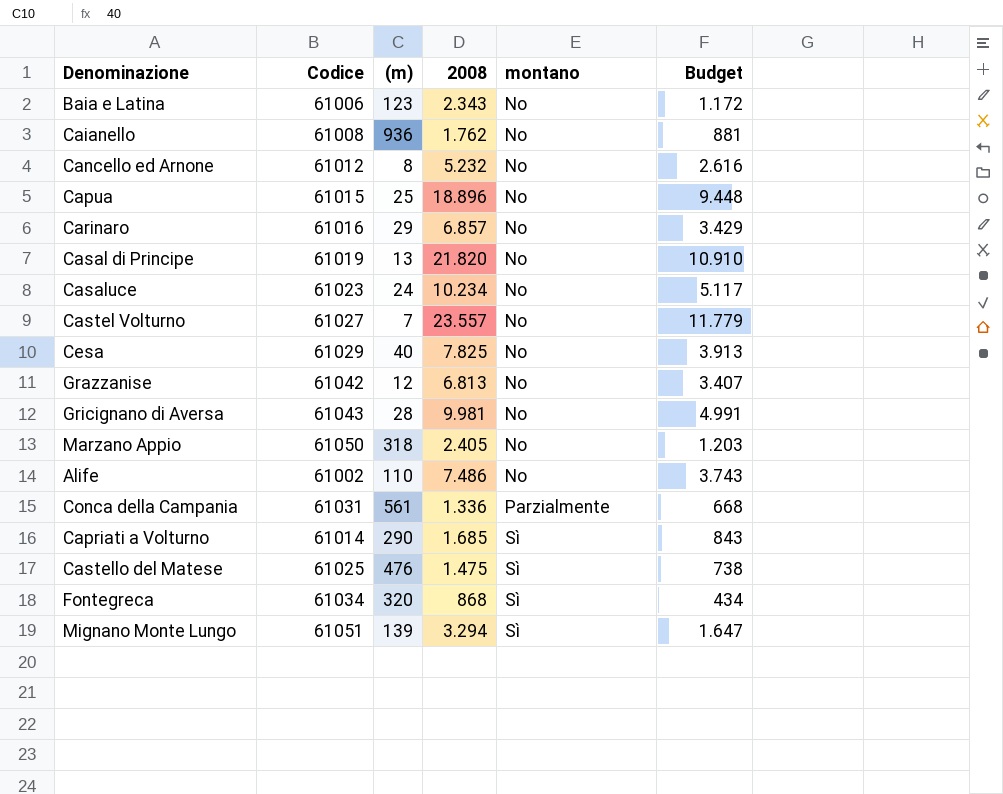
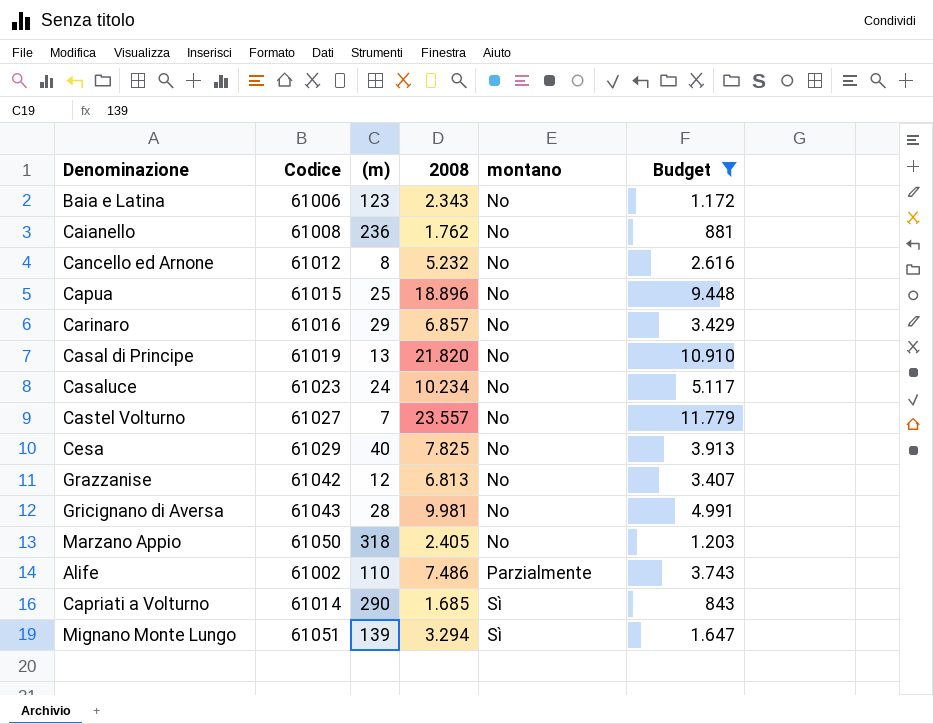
filter: none -> Budget >= 843
Caianello | (m): 936 -> 236
Alife | montano: No -> Parzialmente

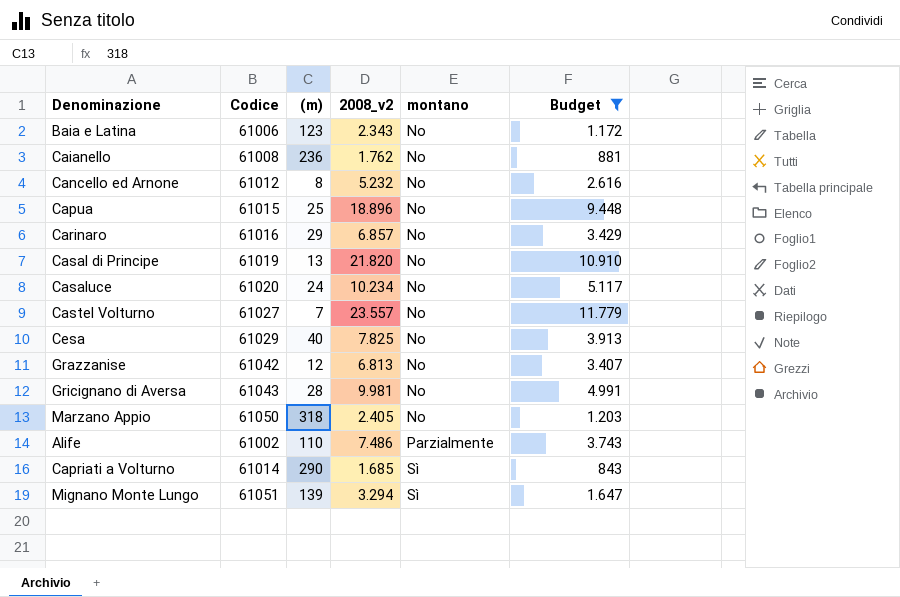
column name: 2008 -> 2008_v2
Casaluce | Codice: 61023 -> 61020

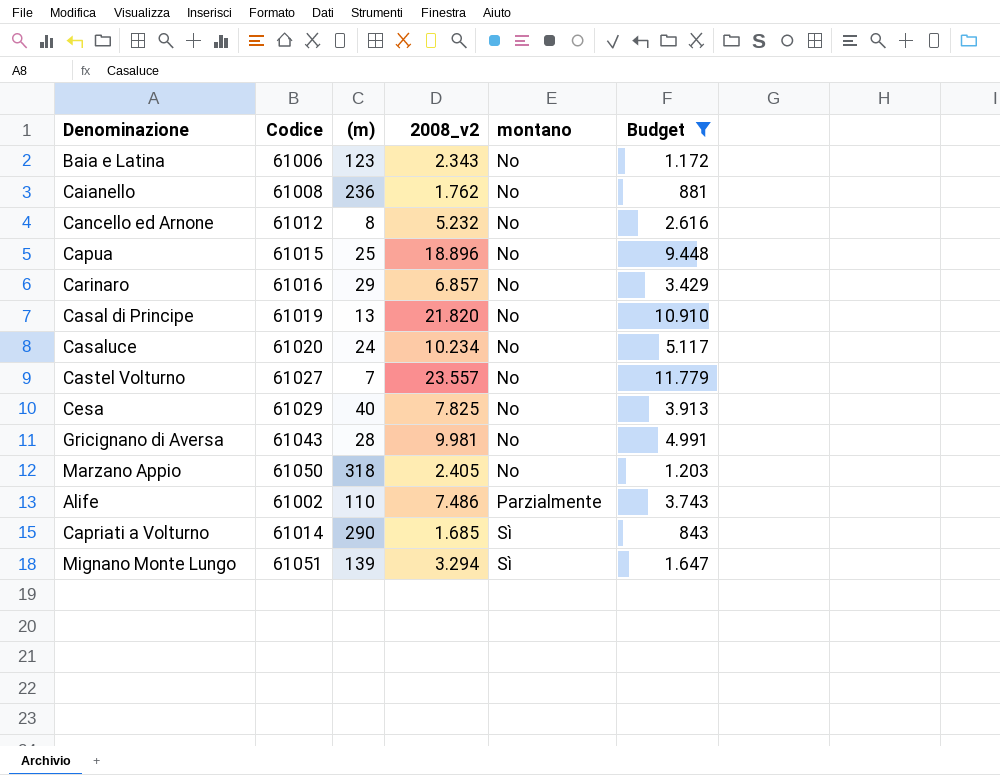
row Grazzanise: 61042 | 12 | 6.813 | No | 3.407 -> none

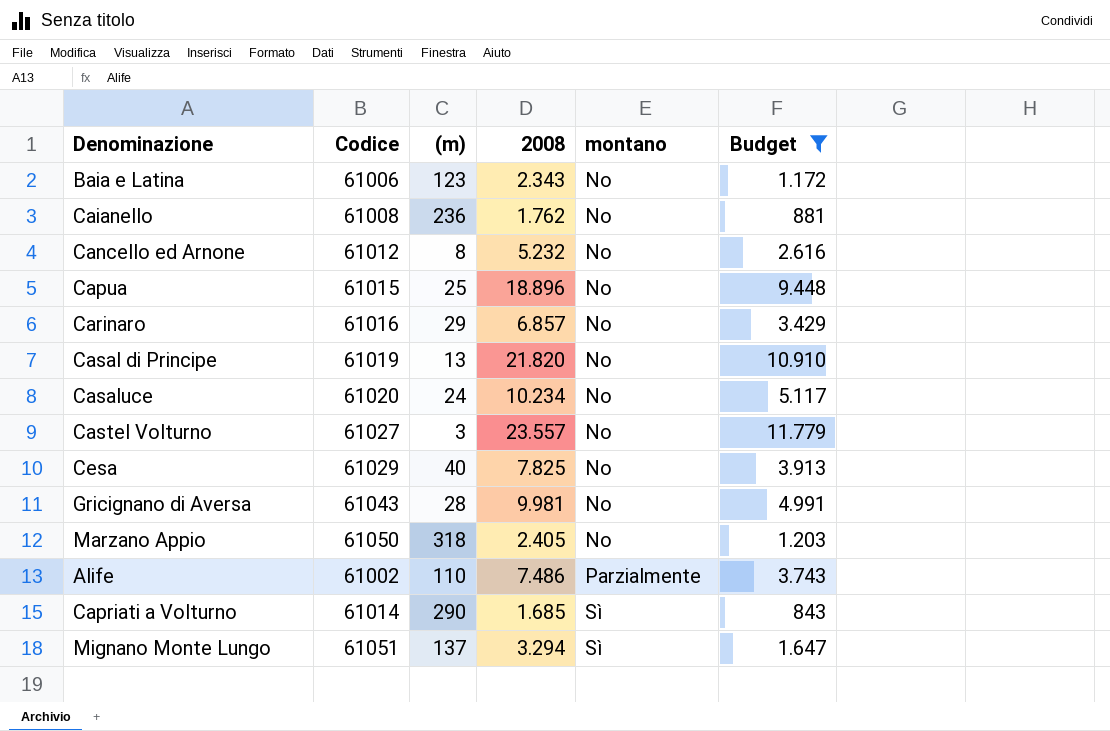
column name: 2008_v2 -> 2008
Castel Volturno | (m): 7 -> 3
Mignano Monte Lungo | (m): 139 -> 137

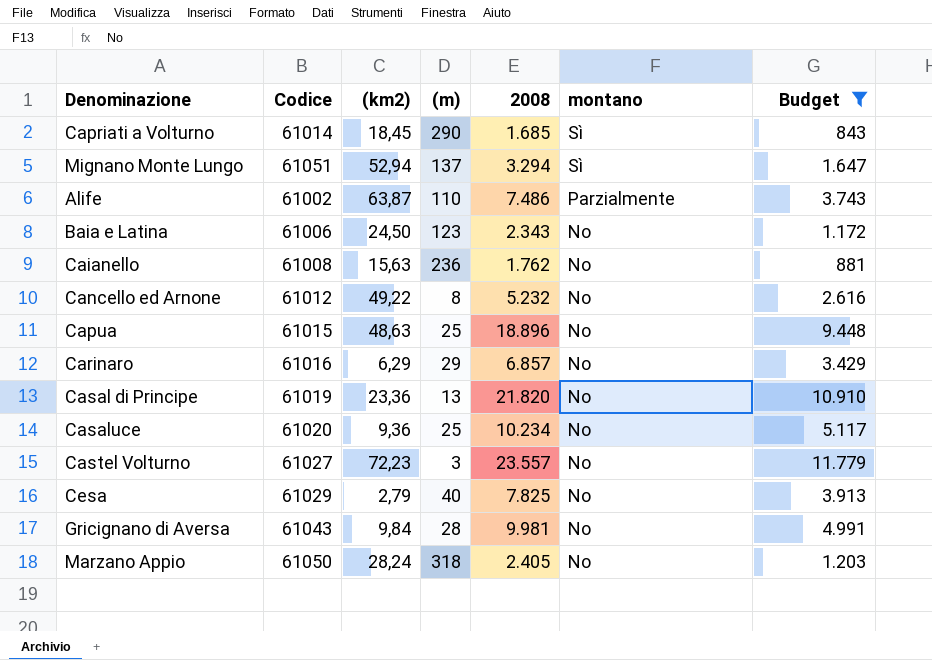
row order: montano ascending -> montano descending
column (km2) | position: none -> 3
Casaluce | (m): 24 -> 25

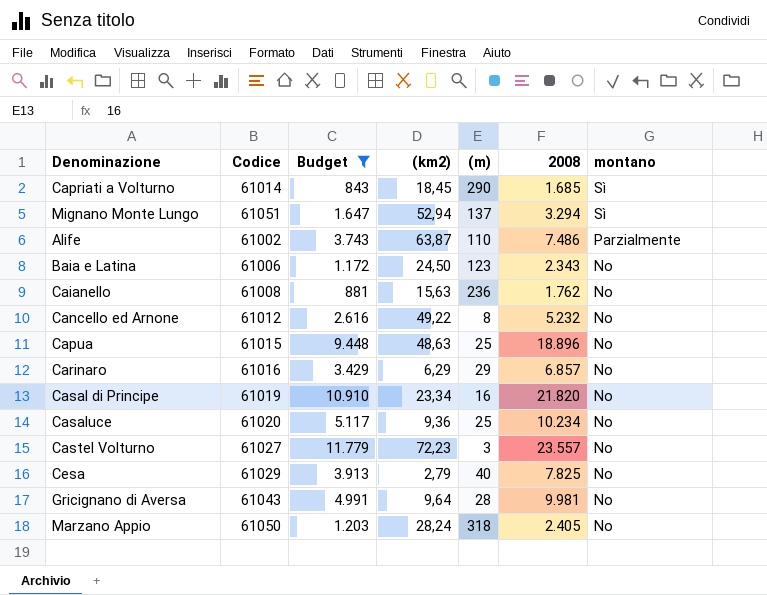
column Budget | position: 7 -> 3
Casal di Principe | (km2): 23,36 -> 23,34
Casal di Principe | (m): 13 -> 16
Gricignano di Aversa | (km2): 9,84 -> 9,64

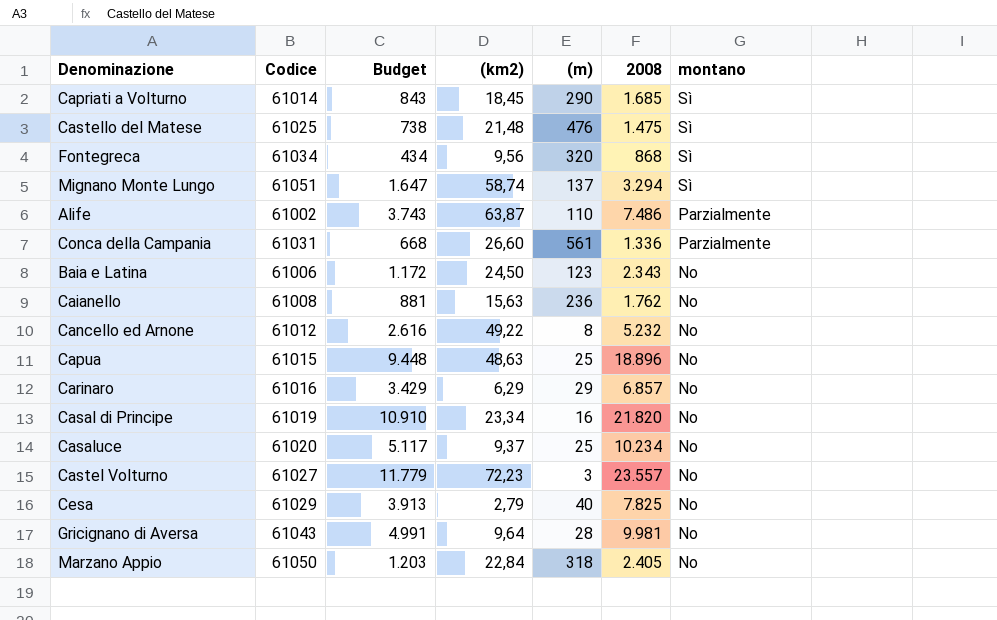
filter: Budget >= 843 -> none
Mignano Monte Lungo | (km2): 52,94 -> 58,74
Casaluce | (km2): 9,36 -> 9,37
Marzano Appio | (km2): 28,24 -> 22,84

